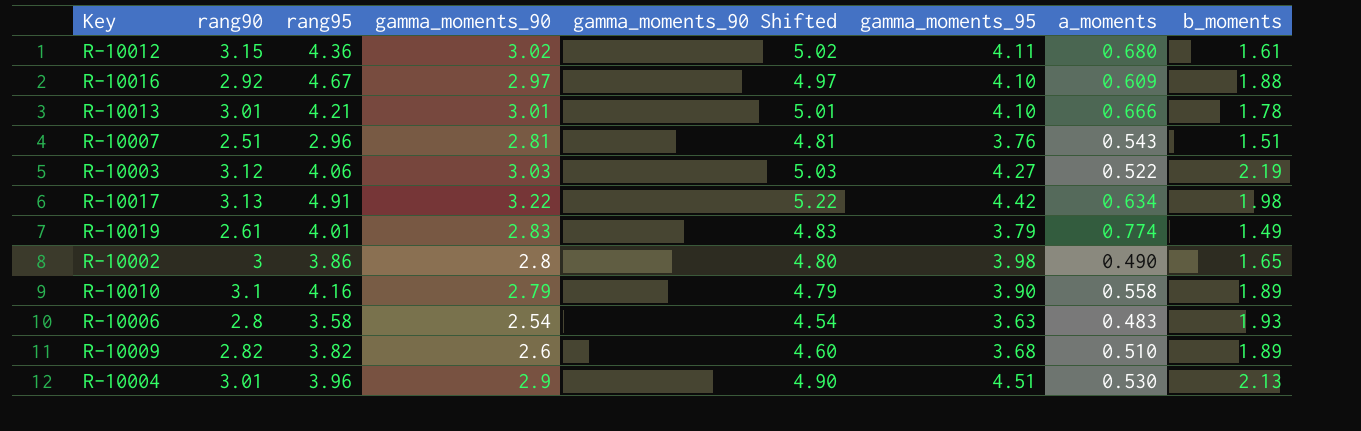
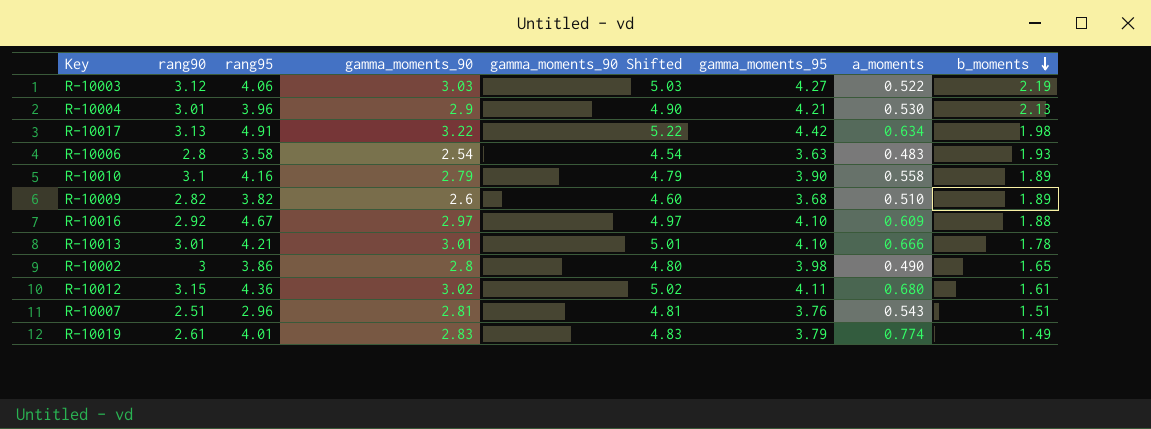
row order: none -> b_moments descending
R-10004 | gamma_moments_95: 4.51 -> 4.21

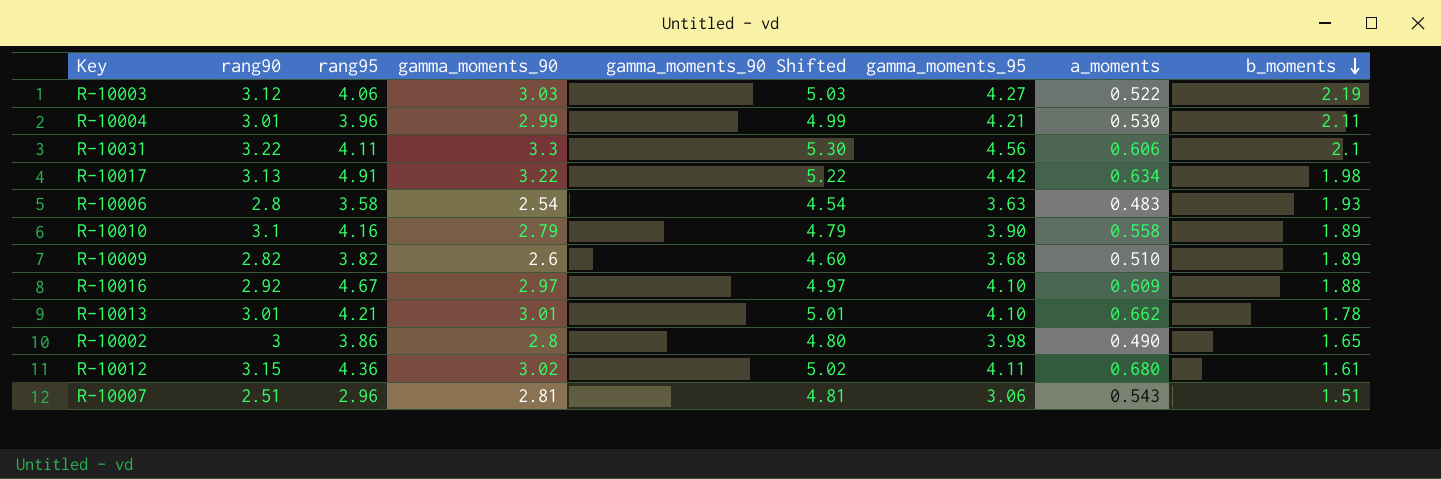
row R-10019: 2.61 | 4.01 | 2.83 | 4.83 | 3.79 | 0.774 | 1.49 -> none
R-10004 | gamma_moments_90: 2.9 -> 2.99
R-10004 | gamma_moments_90 Shifted: 4.90 -> 4.99
R-10004 | b_moments: 2.13 -> 2.11
row R-10031: none -> 3.22 | 4.11 | 3.3 | 5.30 | 4.56 | 0.606 | 2.1
R-10013 | a_moments: 0.666 -> 0.662
R-10007 | gamma_moments_95: 3.76 -> 3.06

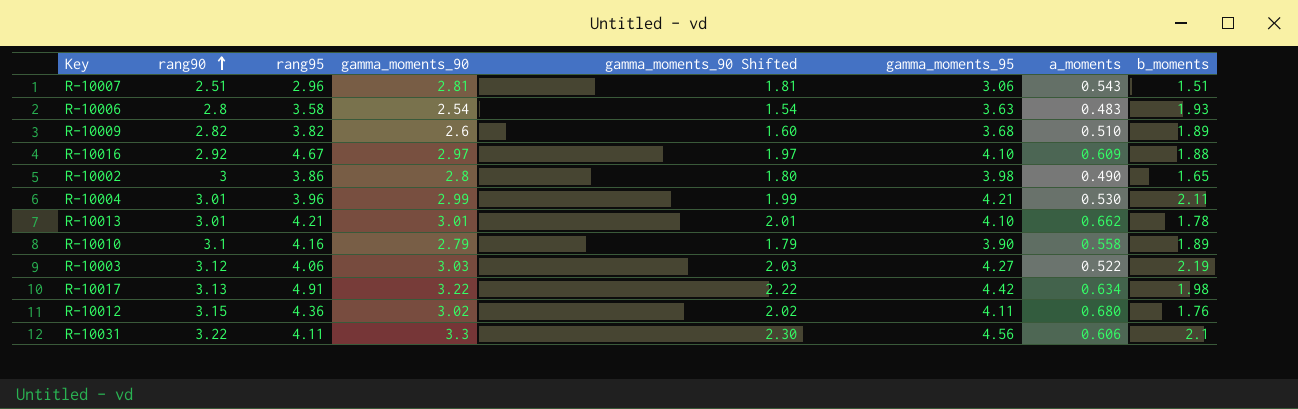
row order: b_moments descending -> rang90 ascending
column gamma_moments_90 Shifted | formula: [gamma_moments_90] + 2 -> [gamma_moments_90] - 1
R-10012 | b_moments: 1.61 -> 1.76

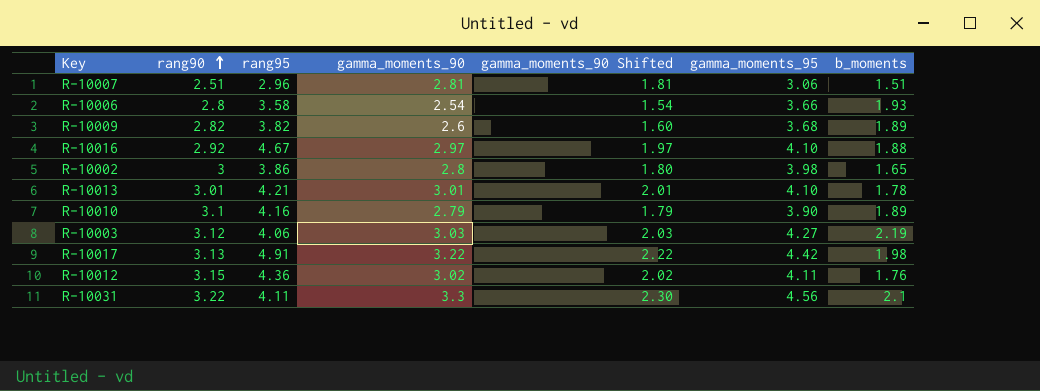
column a_moments | position: 7 -> none
row R-10004: 3.01 | 3.96 | 2.99 | 1.99 | 4.21 | 0.530 | 2.11 -> none
R-10006 | gamma_moments_95: 3.63 -> 3.66

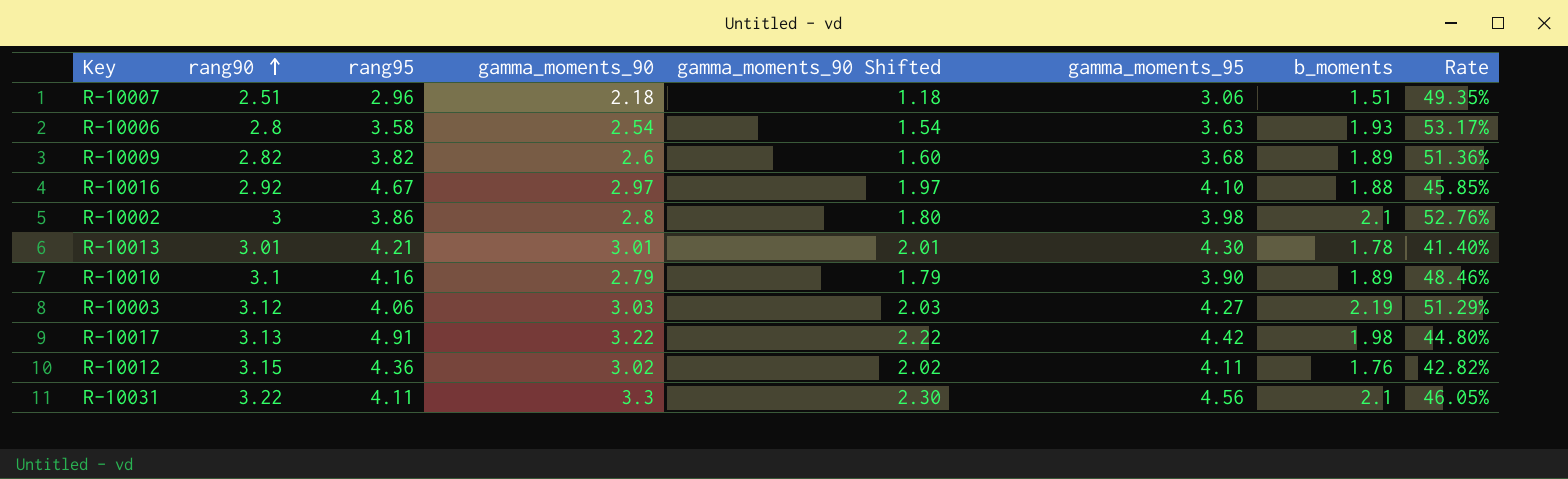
column Rate | formula: none -> [b_moments] / [gamma_moments_95]
R-10007 | gamma_moments_90: 2.81 -> 2.18
R-10007 | gamma_moments_90 Shifted: 1.81 -> 1.18
R-10006 | gamma_moments_95: 3.66 -> 3.63
R-10002 | b_moments: 1.65 -> 2.1
R-10013 | gamma_moments_95: 4.10 -> 4.30

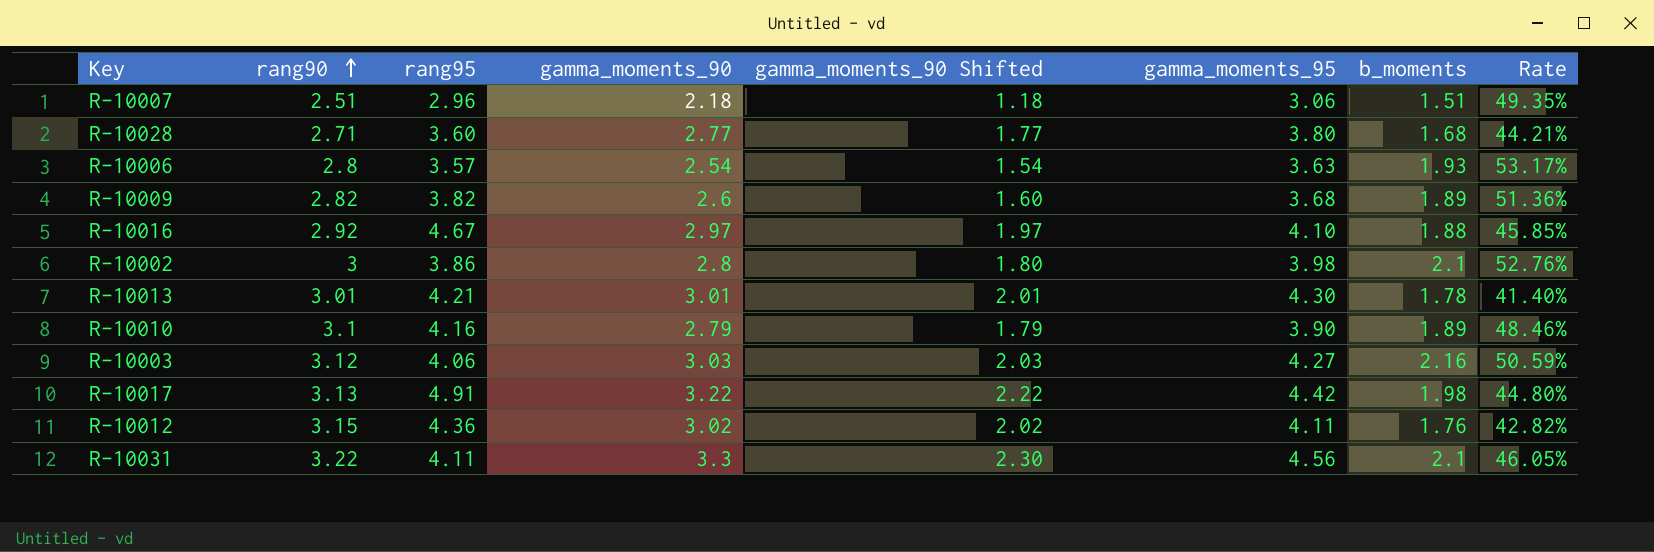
row R-10028: none -> 2.71 | 3.60 | 2.77 | 1.77 | 3.80 | 1.68 | 44.21%
R-10006 | rang95: 3.58 -> 3.57
R-10003 | b_moments: 2.19 -> 2.16
R-10003 | Rate: 51.29% -> 50.59%

